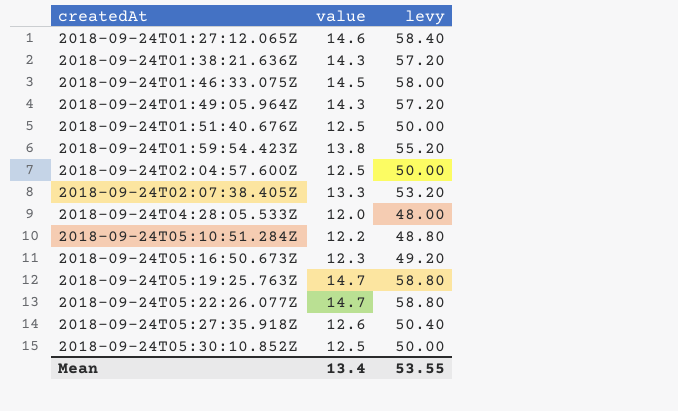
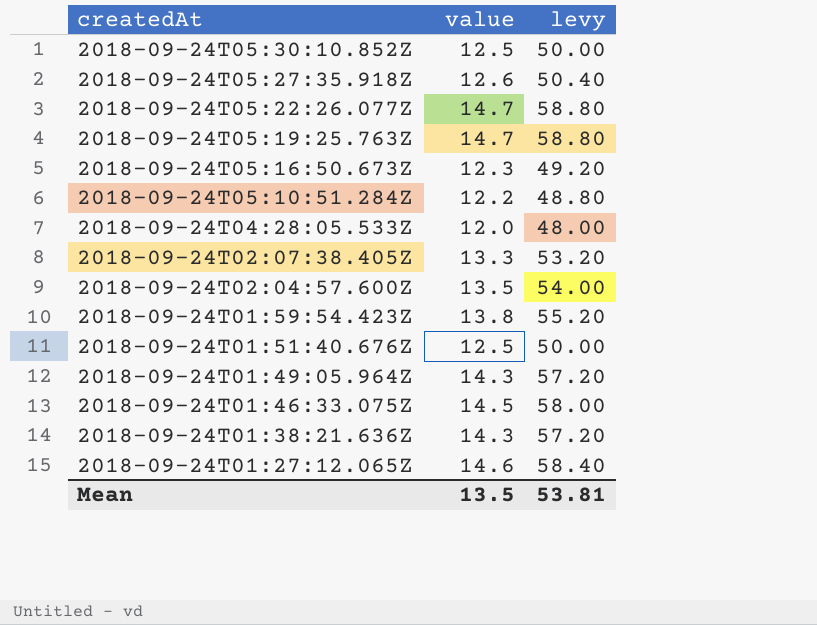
row order: createdAt ascending -> createdAt descending
2018-09-24T02:04:57.600Z | value: 12.5 -> 13.5
2018-09-24T02:04:57.600Z | levy: 50.00 -> 54.00
Mean | value: 13.4 -> 13.5
Mean | levy: 53.55 -> 53.81

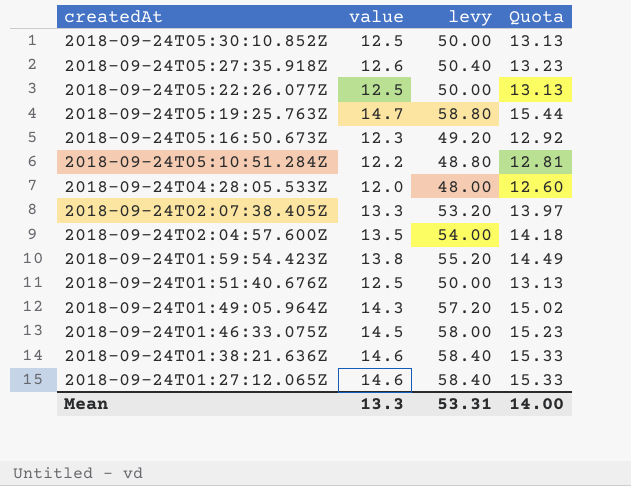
column Quota | formula: none -> [value] * 1.05
2018-09-24T05:22:26.077Z | value: 14.7 -> 12.5
2018-09-24T05:22:26.077Z | levy: 58.80 -> 50.00
2018-09-24T01:38:21.636Z | value: 14.3 -> 14.6
2018-09-24T01:38:21.636Z | levy: 57.20 -> 58.40
Mean | value: 13.5 -> 13.3
Mean | levy: 53.81 -> 53.31

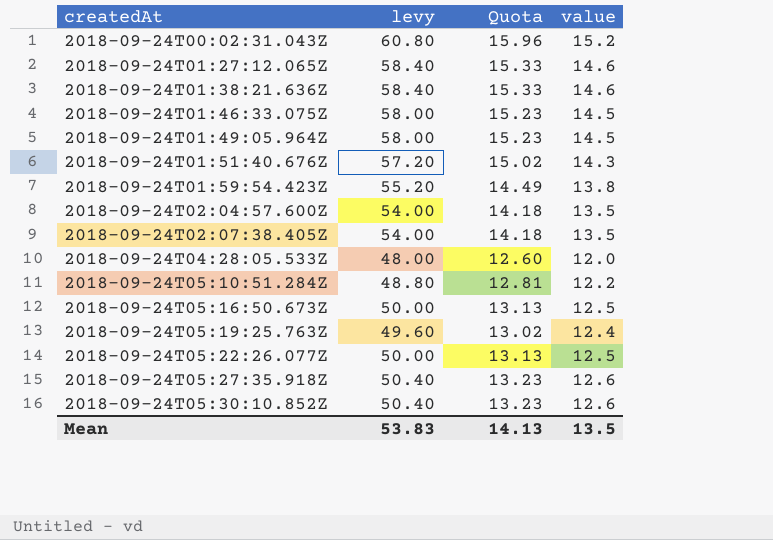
row order: createdAt descending -> createdAt ascending
column value | position: 2 -> 4
row 2018-09-24T00:02:31.043Z: none -> 60.80 | 15.96 | 15.2
2018-09-24T01:49:05.964Z | levy: 57.20 -> 58.00
2018-09-24T01:49:05.964Z | Quota: 15.02 -> 15.23
2018-09-24T01:49:05.964Z | value: 14.3 -> 14.5
2018-09-24T01:51:40.676Z | levy: 50.00 -> 57.20
2018-09-24T01:51:40.676Z | Quota: 13.13 -> 15.02
2018-09-24T01:51:40.676Z | value: 12.5 -> 14.3
2018-09-24T02:07:38.405Z | levy: 53.20 -> 54.00
2018-09-24T02:07:38.405Z | Quota: 13.97 -> 14.18
2018-09-24T02:07:38.405Z | value: 13.3 -> 13.5
2018-09-24T05:16:50.673Z | levy: 49.20 -> 50.00
2018-09-24T05:16:50.673Z | Quota: 12.92 -> 13.13
2018-09-24T05:16:50.673Z | value: 12.3 -> 12.5
2018-09-24T05:19:25.763Z | levy: 58.80 -> 49.60
2018-09-24T05:19:25.763Z | Quota: 15.44 -> 13.02
2018-09-24T05:19:25.763Z | value: 14.7 -> 12.4
2018-09-24T05:30:10.852Z | levy: 50.00 -> 50.40
2018-09-24T05:30:10.852Z | Quota: 13.13 -> 13.23
2018-09-24T05:30:10.852Z | value: 12.5 -> 12.6
Mean | levy: 53.31 -> 53.83
Mean | Quota: 14.00 -> 14.13
Mean | value: 13.3 -> 13.5

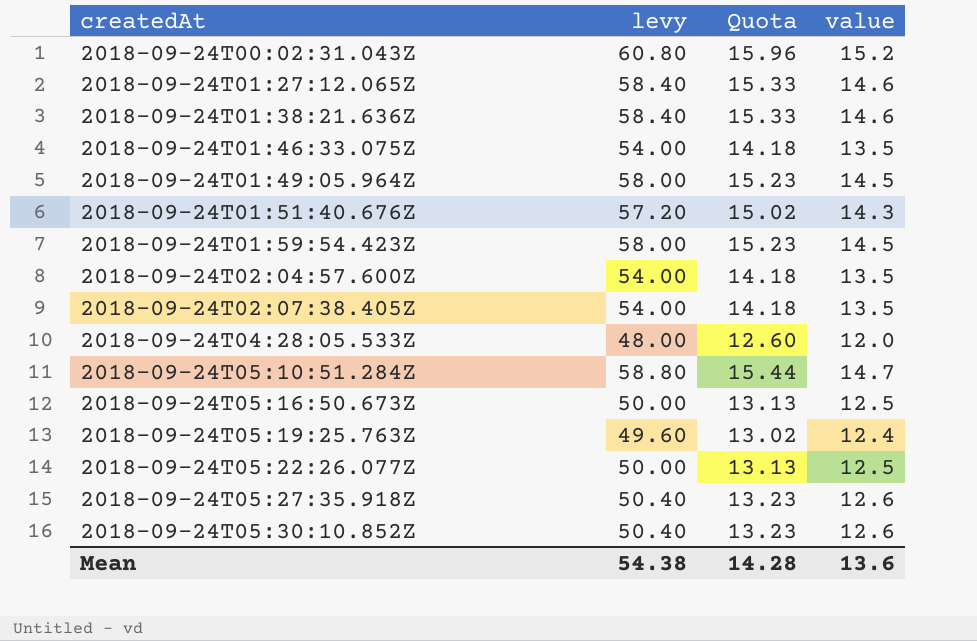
2018-09-24T01:46:33.075Z | levy: 58.00 -> 54.00
2018-09-24T01:46:33.075Z | Quota: 15.23 -> 14.18
2018-09-24T01:46:33.075Z | value: 14.5 -> 13.5
2018-09-24T01:59:54.423Z | levy: 55.20 -> 58.00
2018-09-24T01:59:54.423Z | Quota: 14.49 -> 15.23
2018-09-24T01:59:54.423Z | value: 13.8 -> 14.5
2018-09-24T05:10:51.284Z | levy: 48.80 -> 58.80
2018-09-24T05:10:51.284Z | Quota: 12.81 -> 15.44
2018-09-24T05:10:51.284Z | value: 12.2 -> 14.7
Mean | levy: 53.83 -> 54.38
Mean | Quota: 14.13 -> 14.28
Mean | value: 13.5 -> 13.6

